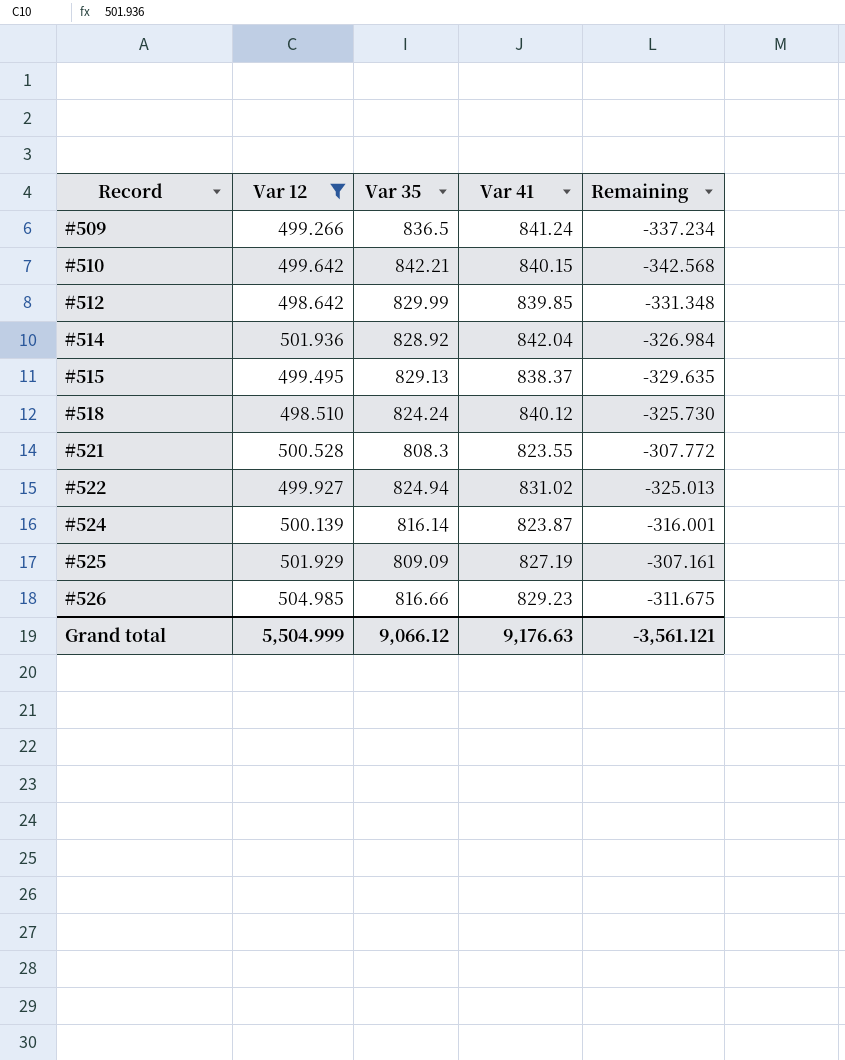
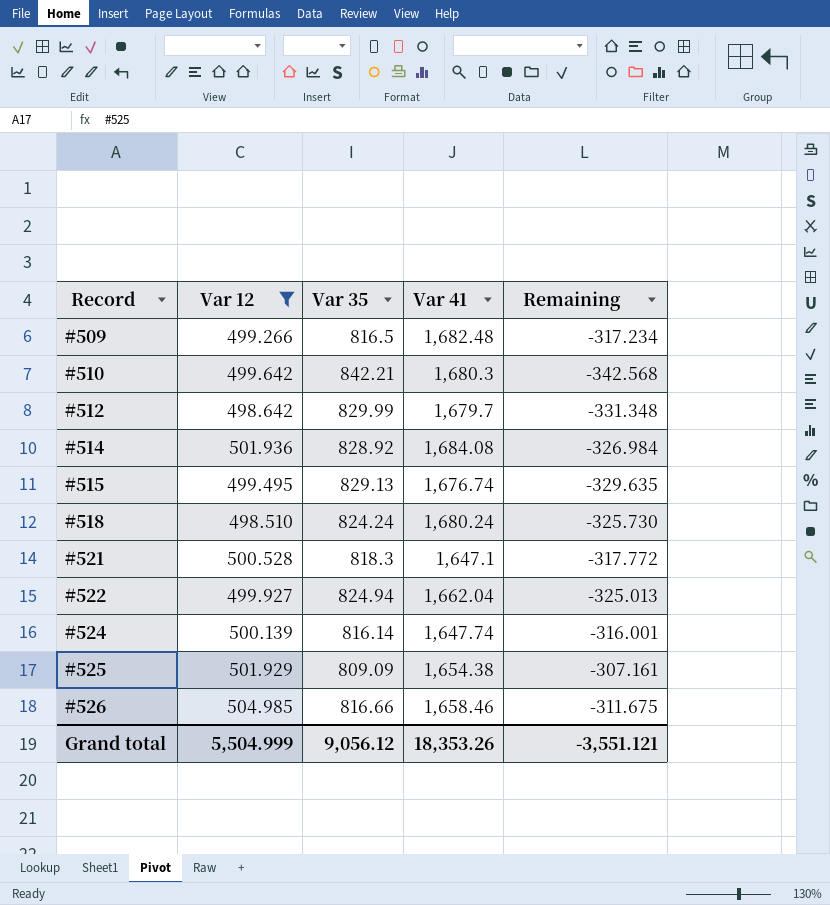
#509 | Var 35: 836.5 -> 816.5
#509 | Var 41: 841.24 -> 1,682.48
#509 | Remaining: -337.234 -> -317.234
#510 | Var 41: 840.15 -> 1,680.3
#512 | Var 41: 839.85 -> 1,679.7
#514 | Var 41: 842.04 -> 1,684.08
#515 | Var 41: 838.37 -> 1,676.74
#518 | Var 41: 840.12 -> 1,680.24
#521 | Var 35: 808.3 -> 818.3
#521 | Var 41: 823.55 -> 1,647.1
#521 | Remaining: -307.772 -> -317.772
#522 | Var 41: 831.02 -> 1,662.04
#524 | Var 41: 823.87 -> 1,647.74
#525 | Var 41: 827.19 -> 1,654.38
#526 | Var 41: 829.23 -> 1,658.46
Grand total | Var 35: 9,066.12 -> 9,056.12
Grand total | Var 41: 9,176.63 -> 18,353.26
Grand total | Remaining: -3,561.121 -> -3,551.121

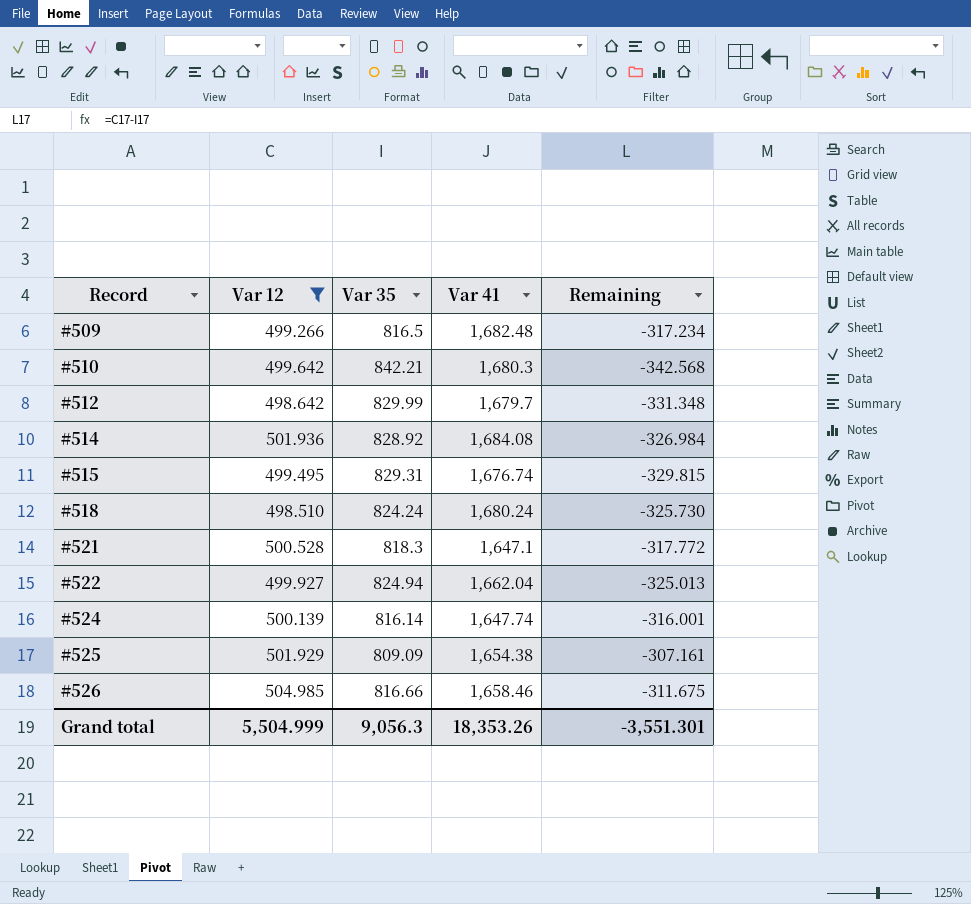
#515 | Var 35: 829.13 -> 829.31
#515 | Remaining: -329.635 -> -329.815
Grand total | Var 35: 9,056.12 -> 9,056.3
Grand total | Remaining: -3,551.121 -> -3,551.301

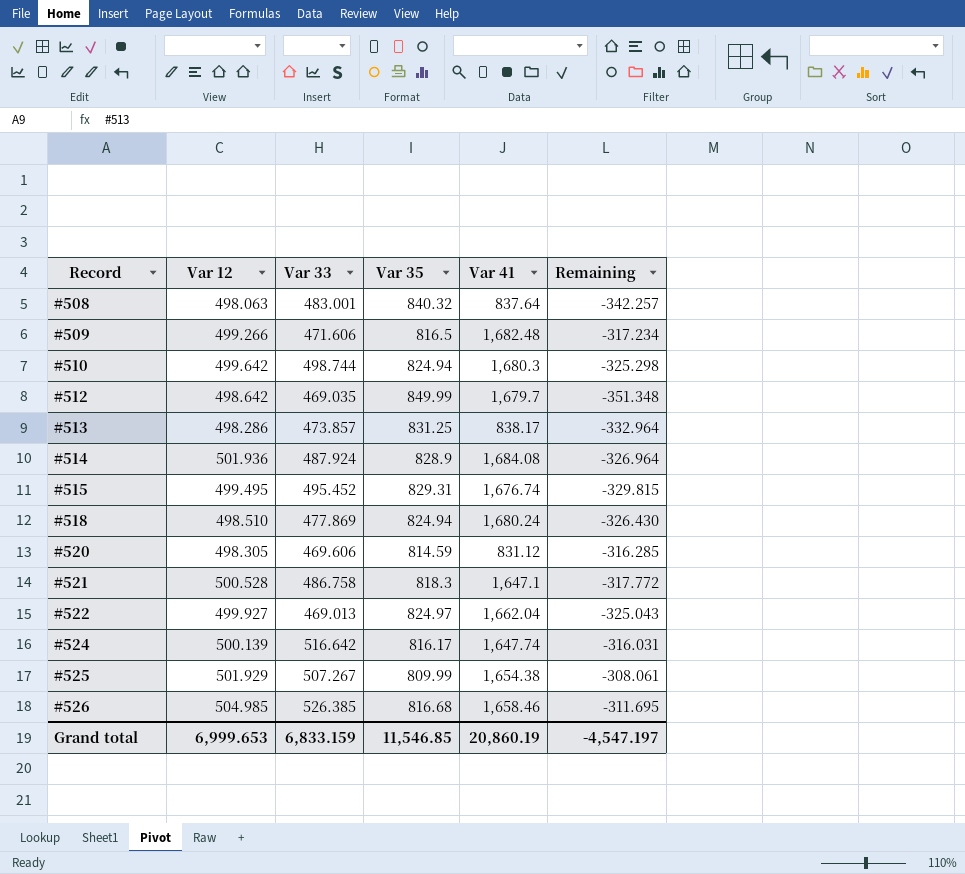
filter: Var 12 >= 498.510 -> none
column Var 33 | position: none -> 3
#510 | Var 35: 842.21 -> 824.94
#510 | Remaining: -342.568 -> -325.298
#512 | Var 35: 829.99 -> 849.99
#512 | Remaining: -331.348 -> -351.348
#514 | Var 35: 828.92 -> 828.9
#514 | Remaining: -326.984 -> -326.964
#518 | Var 35: 824.24 -> 824.94
#518 | Remaining: -325.730 -> -326.430
#522 | Var 35: 824.94 -> 824.97
#522 | Remaining: -325.013 -> -325.043
#524 | Var 35: 816.14 -> 816.17
#524 | Remaining: -316.001 -> -316.031
#525 | Var 35: 809.09 -> 809.99
#525 | Remaining: -307.161 -> -308.061
#526 | Var 35: 816.66 -> 816.68
#526 | Remaining: -311.675 -> -311.695
Grand total | Var 12: 5,504.999 -> 6,999.653
Grand total | Var 35: 9,056.3 -> 11,546.85
Grand total | Var 41: 18,353.26 -> 20,860.19
Grand total | Remaining: -3,551.301 -> -4,547.197

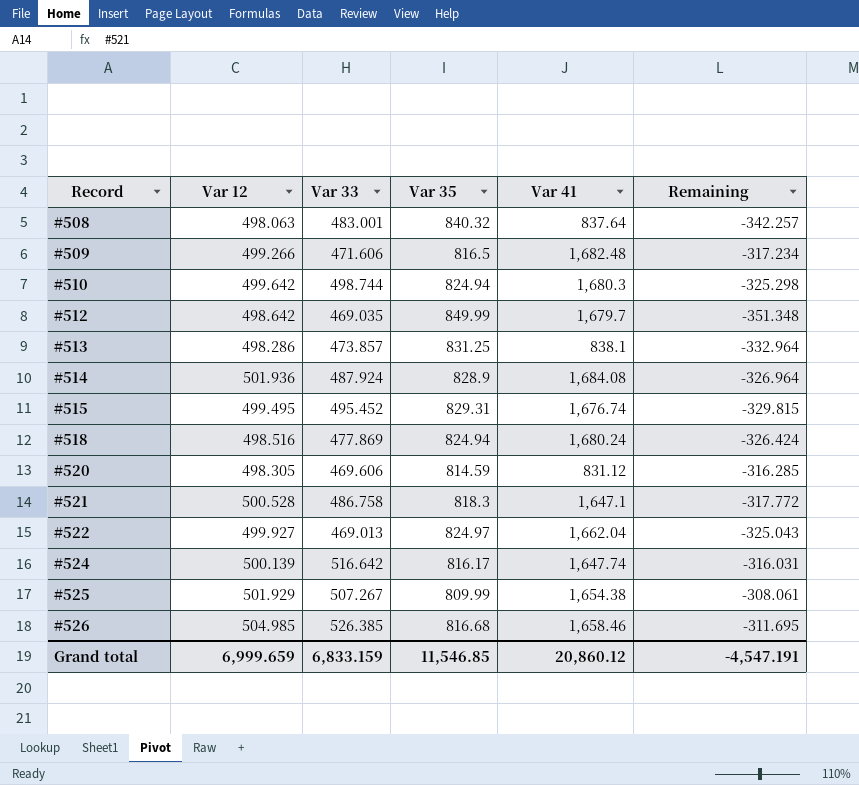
#513 | Var 41: 838.17 -> 838.1
#518 | Var 12: 498.510 -> 498.516
#518 | Remaining: -326.430 -> -326.424
Grand total | Var 12: 6,999.653 -> 6,999.659
Grand total | Var 41: 20,860.19 -> 20,860.12
Grand total | Remaining: -4,547.197 -> -4,547.191

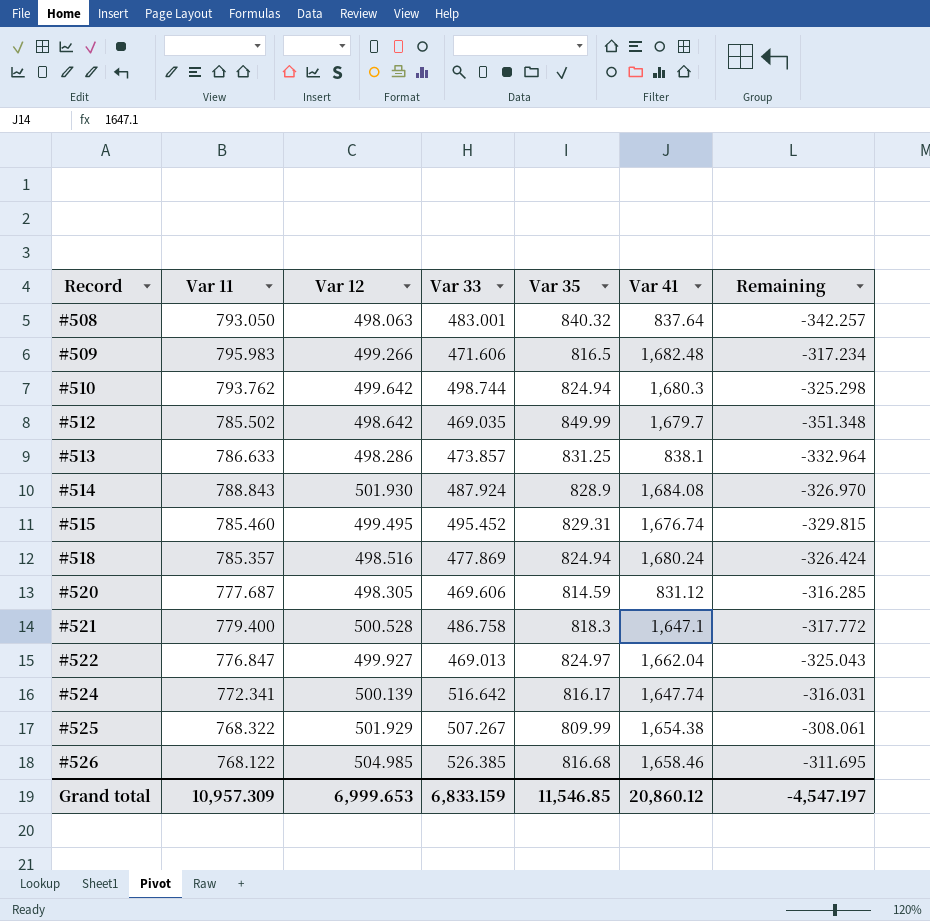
column Var 11 | position: none -> 2
#514 | Var 12: 501.936 -> 501.930
#514 | Remaining: -326.964 -> -326.970
Grand total | Var 12: 6,999.659 -> 6,999.653
Grand total | Remaining: -4,547.191 -> -4,547.197

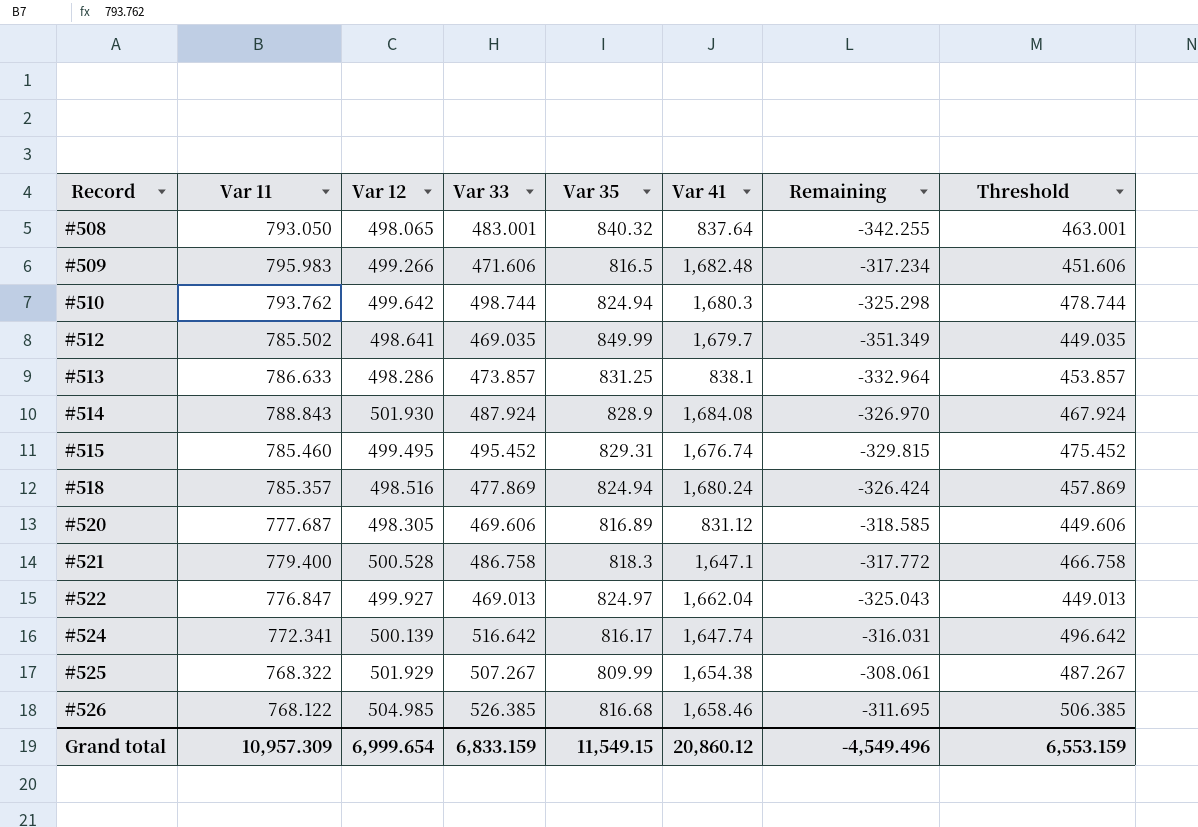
column Threshold | formula: none -> [Var 33] - 20
#508 | Var 12: 498.063 -> 498.065
#508 | Remaining: -342.257 -> -342.255
#512 | Var 12: 498.642 -> 498.641
#512 | Remaining: -351.348 -> -351.349
#520 | Var 35: 814.59 -> 816.89
#520 | Remaining: -316.285 -> -318.585
Grand total | Var 12: 6,999.653 -> 6,999.654
Grand total | Var 35: 11,546.85 -> 11,549.15
Grand total | Remaining: -4,547.197 -> -4,549.496

